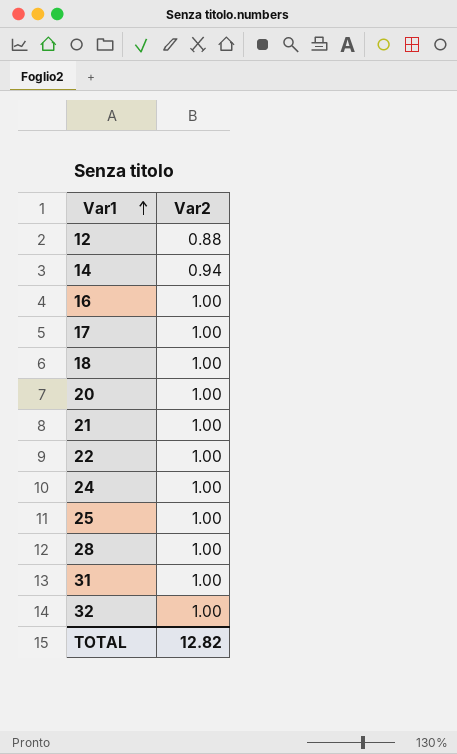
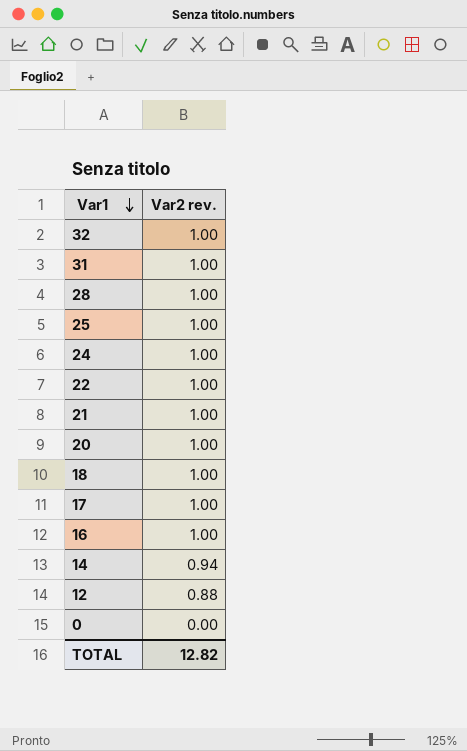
row order: Var1 ascending -> Var1 descending
column name: Var2 -> Var2 rev.
row 0: none -> 0.00

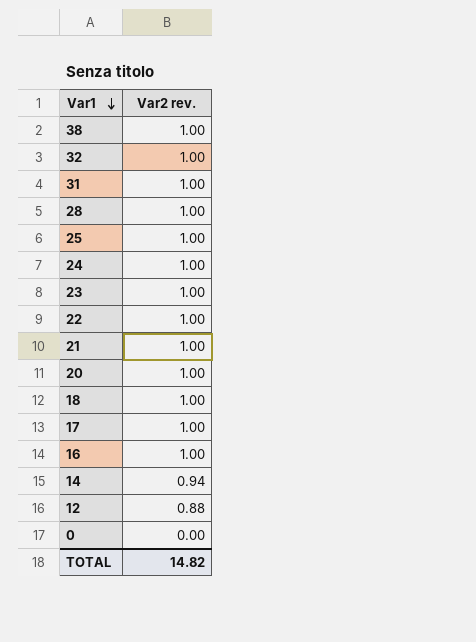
row 38: none -> 1.00
row 23: none -> 1.00
TOTAL | Var2 rev.: 12.82 -> 14.82

